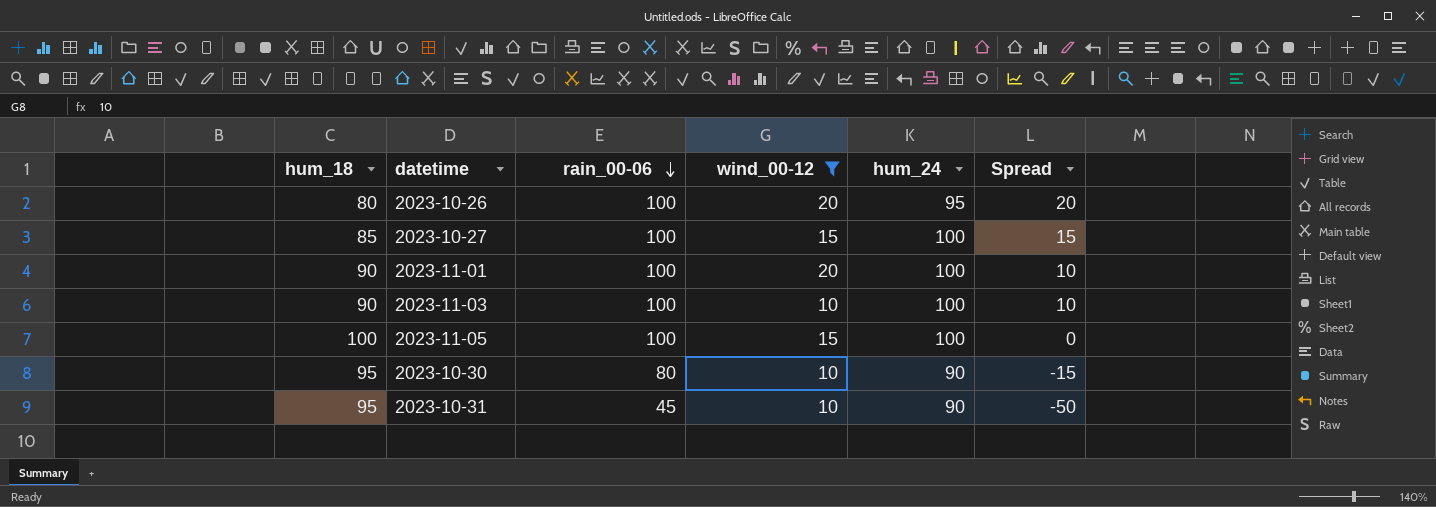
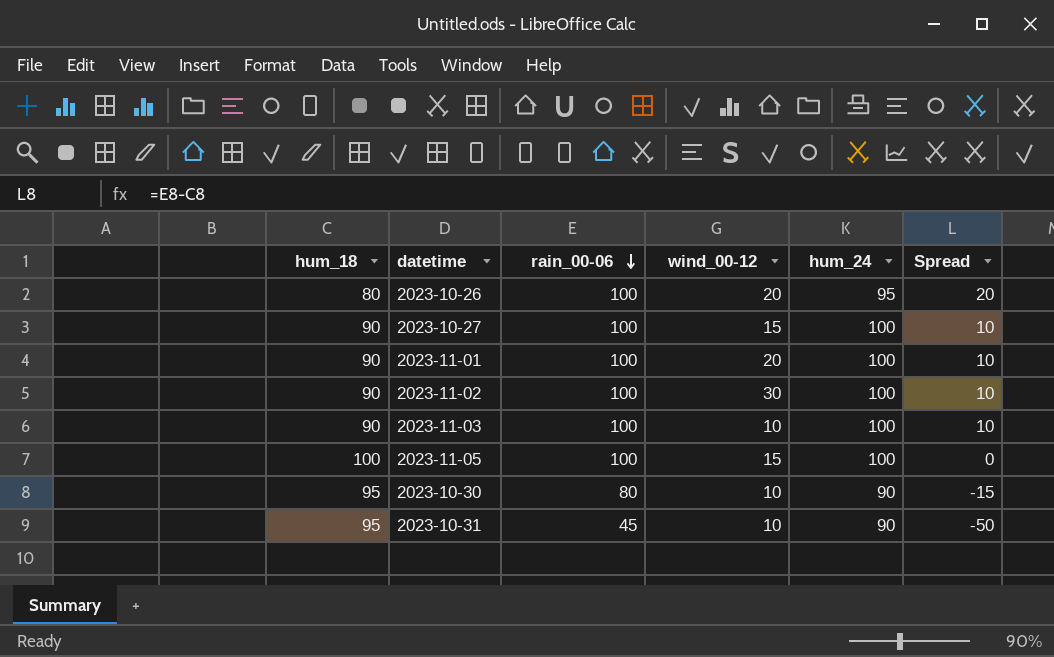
filter: wind_00-12 != 30 -> none
2023-10-27 | hum_18: 85 -> 90
2023-10-27 | Spread: 15 -> 10

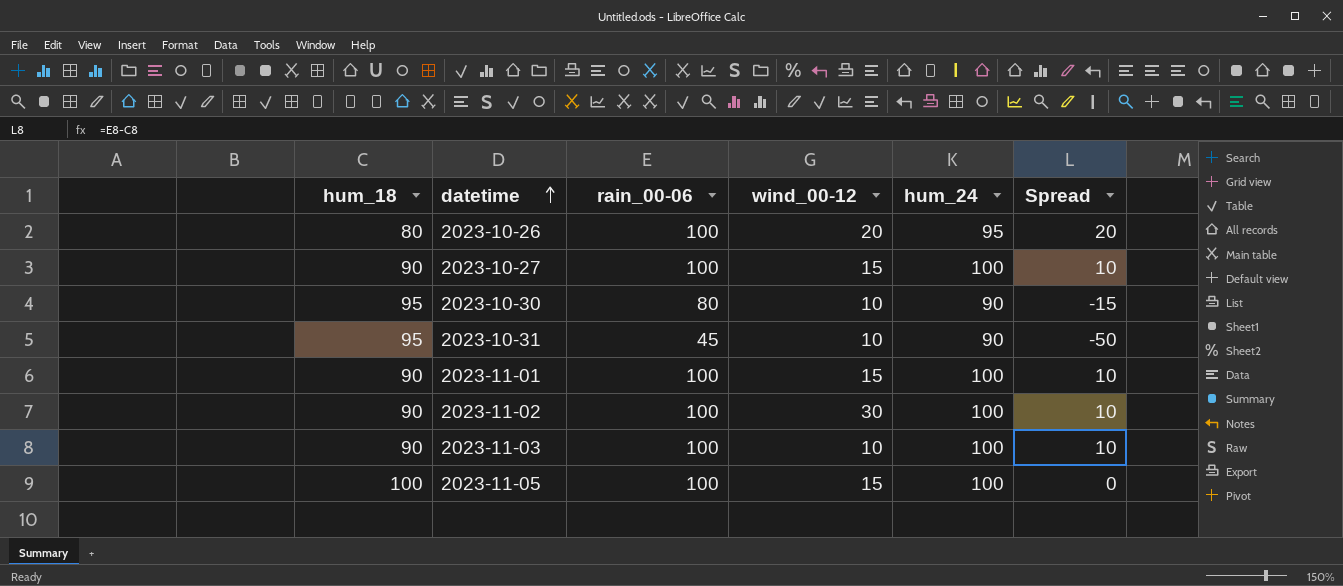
row order: rain_00-06 descending -> datetime ascending
2023-11-01 | wind_00-12: 20 -> 15

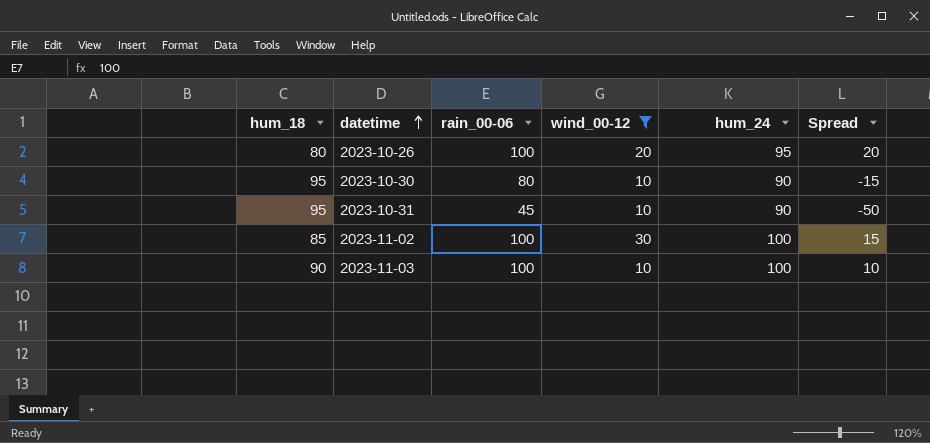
filter: none -> wind_00-12 != 15
2023-11-02 | hum_18: 90 -> 85
2023-11-02 | Spread: 10 -> 15

